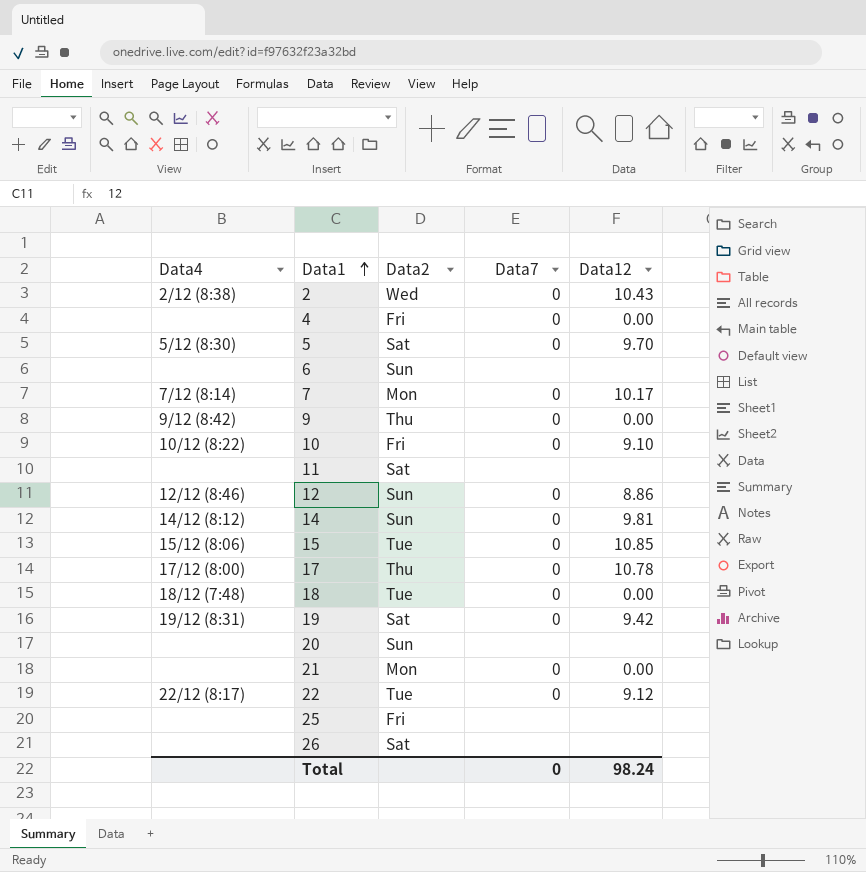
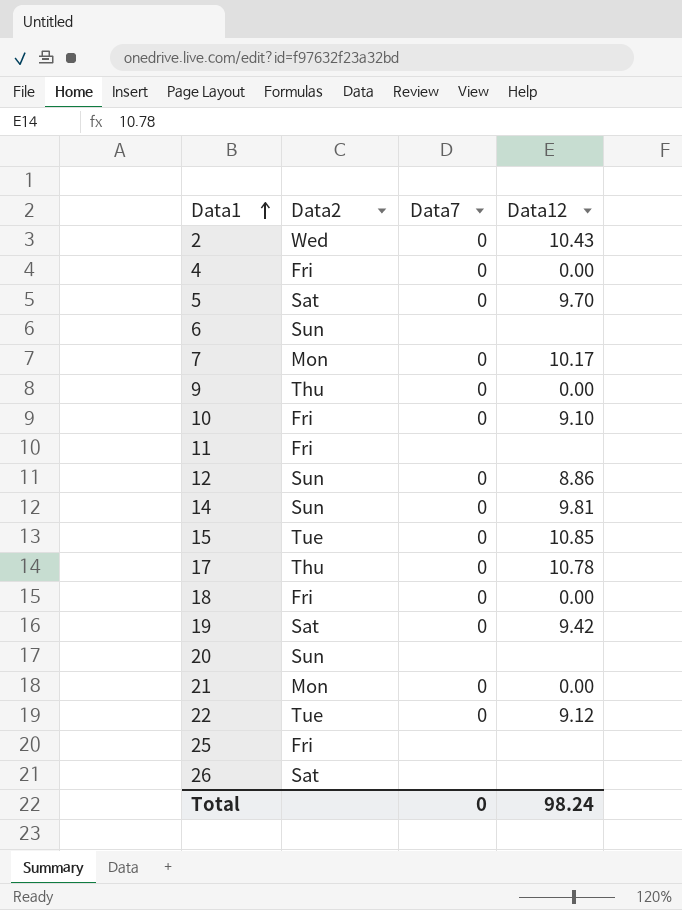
column Data4 | position: 1 -> none
11 | Data2: Sat -> Fri
18 | Data2: Tue -> Fri

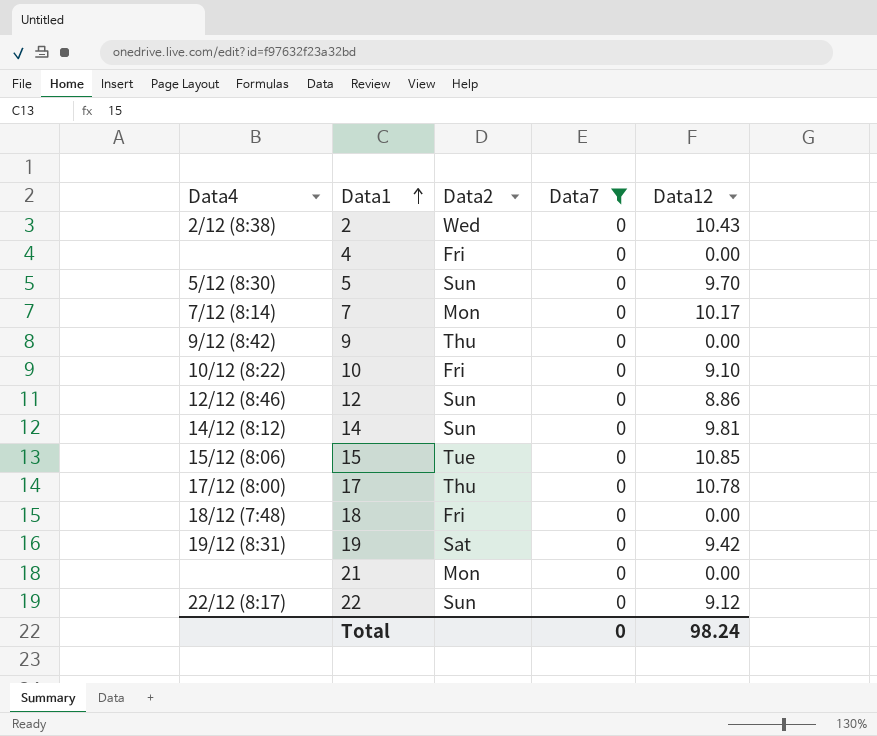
filter: none -> Data7 = 0
column Data4 | position: none -> 1
5 | Data2: Sat -> Sun
22 | Data2: Tue -> Sun

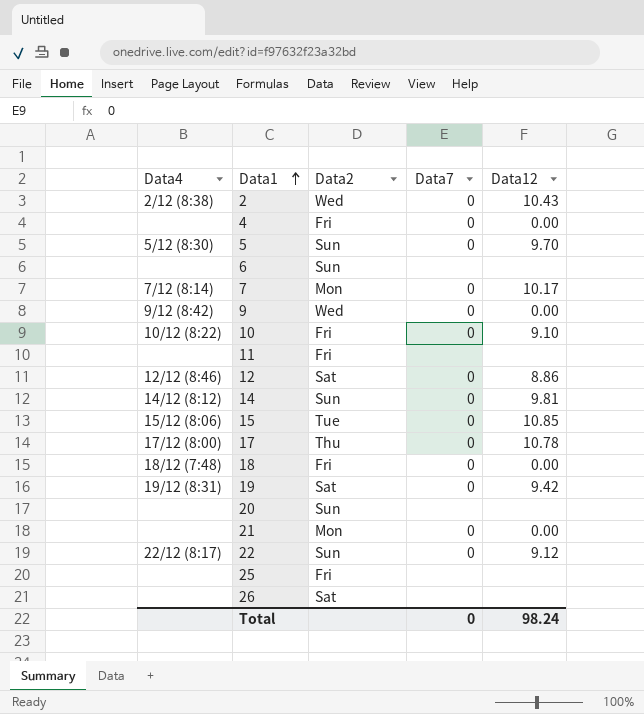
filter: Data7 = 0 -> none
9 | Data2: Thu -> Wed
12 | Data2: Sun -> Sat

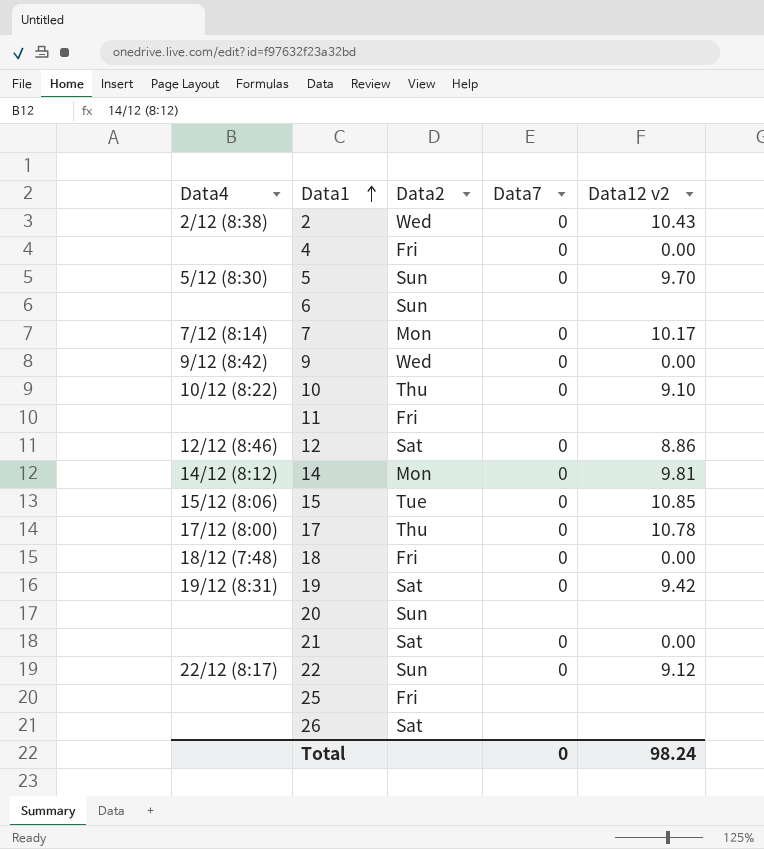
column name: Data12 -> Data12 v2
10 | Data2: Fri -> Thu
14 | Data2: Sun -> Mon
21 | Data2: Mon -> Sat

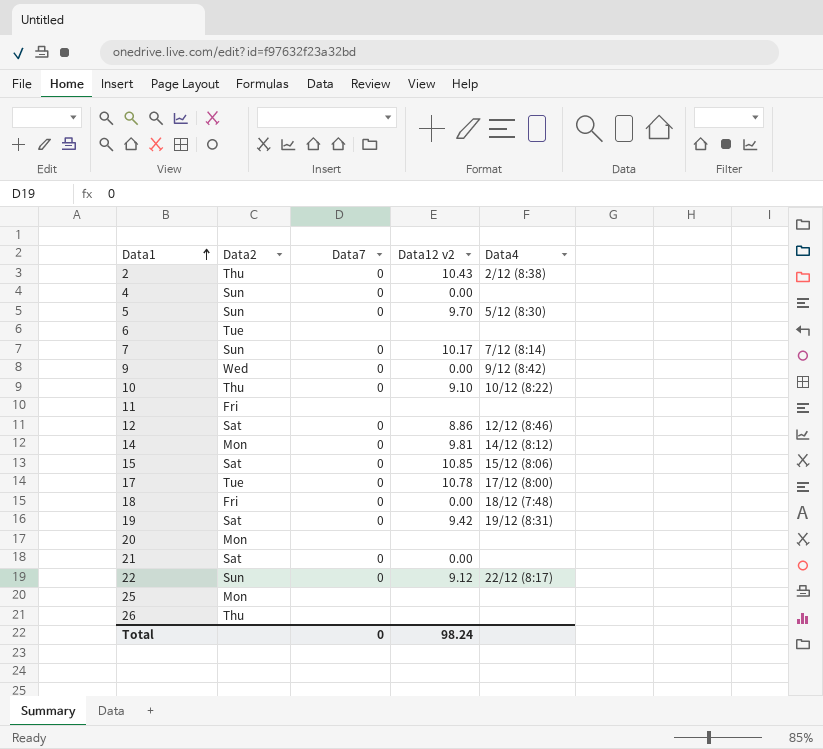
column Data4 | position: 1 -> 5
2 | Data2: Wed -> Thu
4 | Data2: Fri -> Sun
6 | Data2: Sun -> Tue
7 | Data2: Mon -> Sun
15 | Data2: Tue -> Sat
17 | Data2: Thu -> Tue
20 | Data2: Sun -> Mon
25 | Data2: Fri -> Mon
26 | Data2: Sat -> Thu

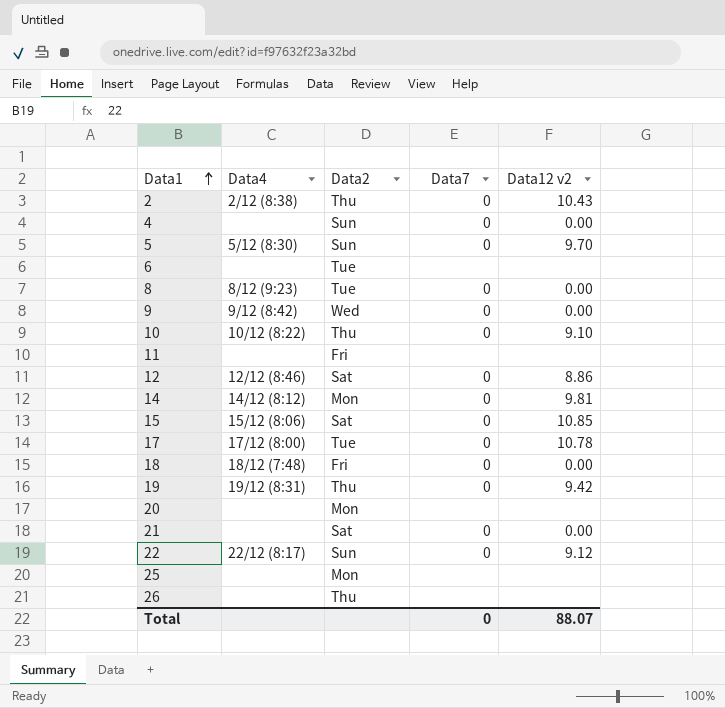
column Data4 | position: 5 -> 2
row 7: Sun | 0 | 10.17 | 7/12 (8:14) -> none
row 8: none -> 8/12 (9:23) | Tue | 0 | 0.00
19 | Data2: Sat -> Thu
Total | Data12 v2: 98.24 -> 88.07

